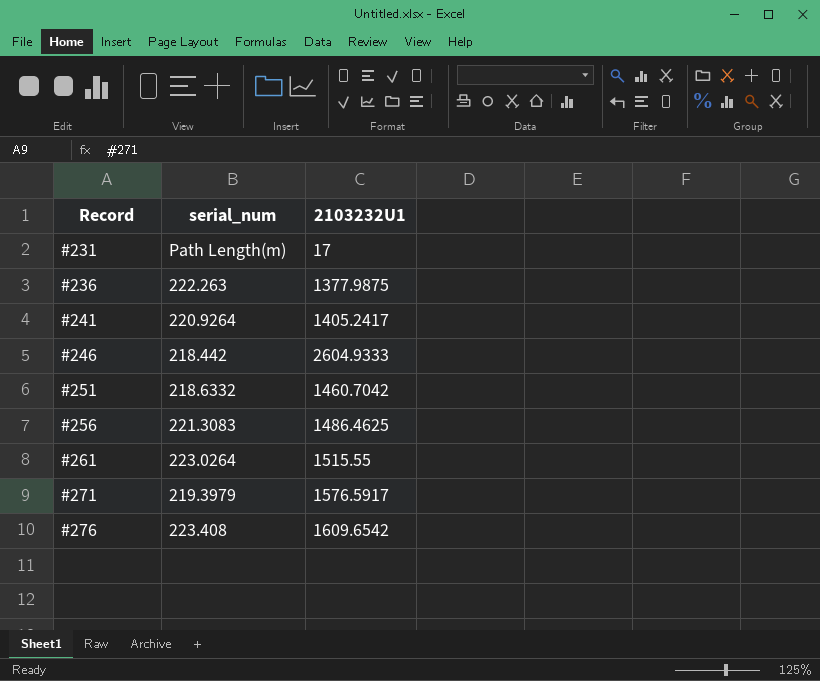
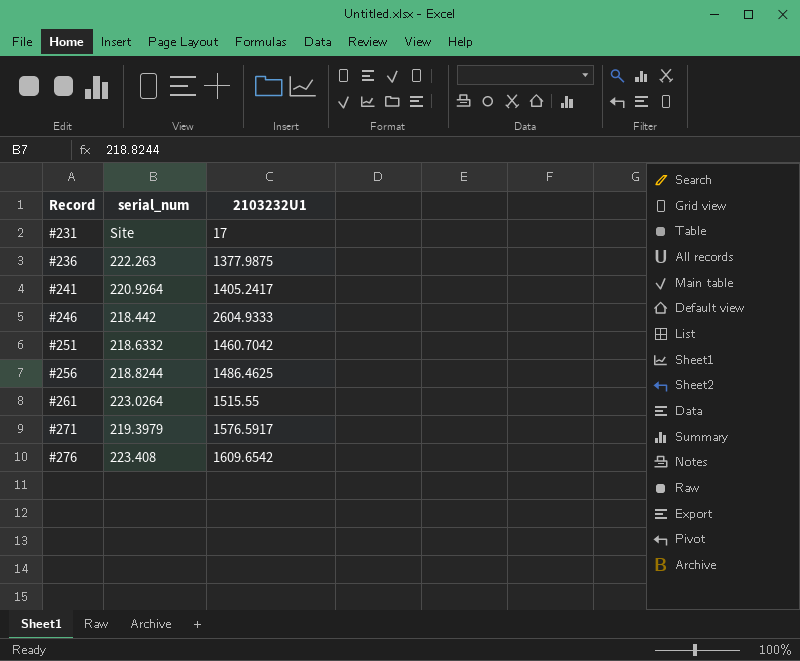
#231 | serial_num: Path Length(m) -> Site
#256 | serial_num: 221.3083 -> 218.8244

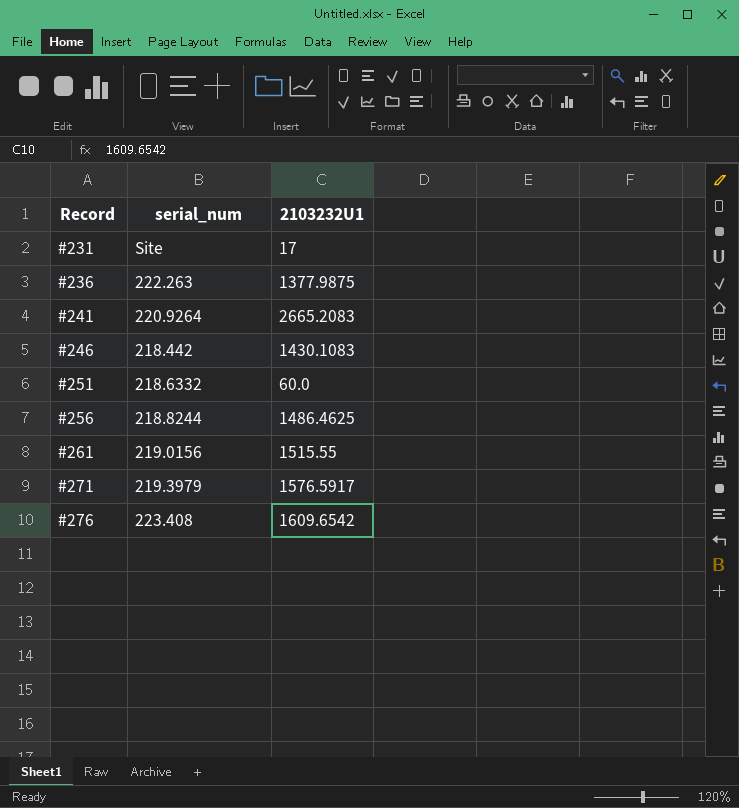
#241 | 2103232U1: 1405.2417 -> 2665.2083
#246 | 2103232U1: 2604.9333 -> 1430.1083
#251 | 2103232U1: 1460.7042 -> 60.0
#261 | serial_num: 223.0264 -> 219.0156

